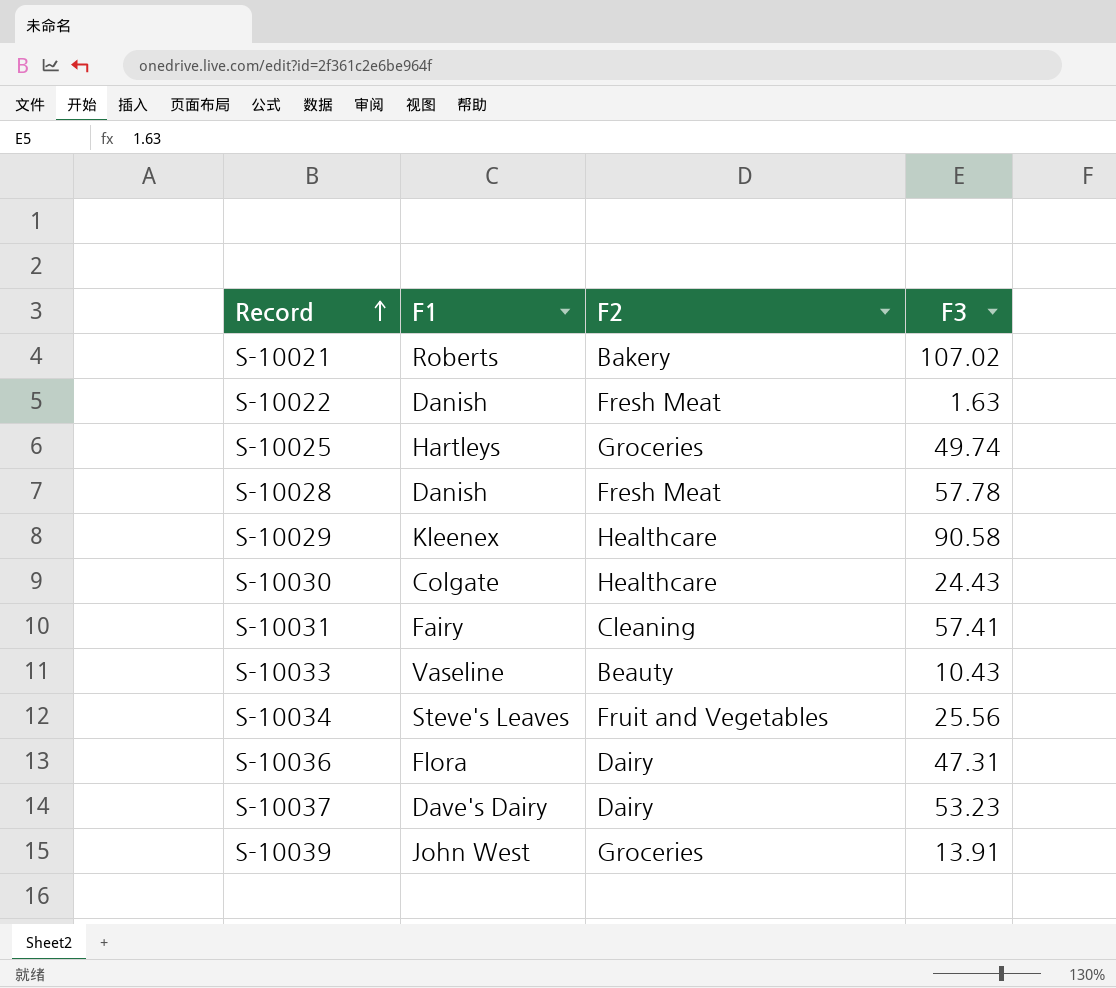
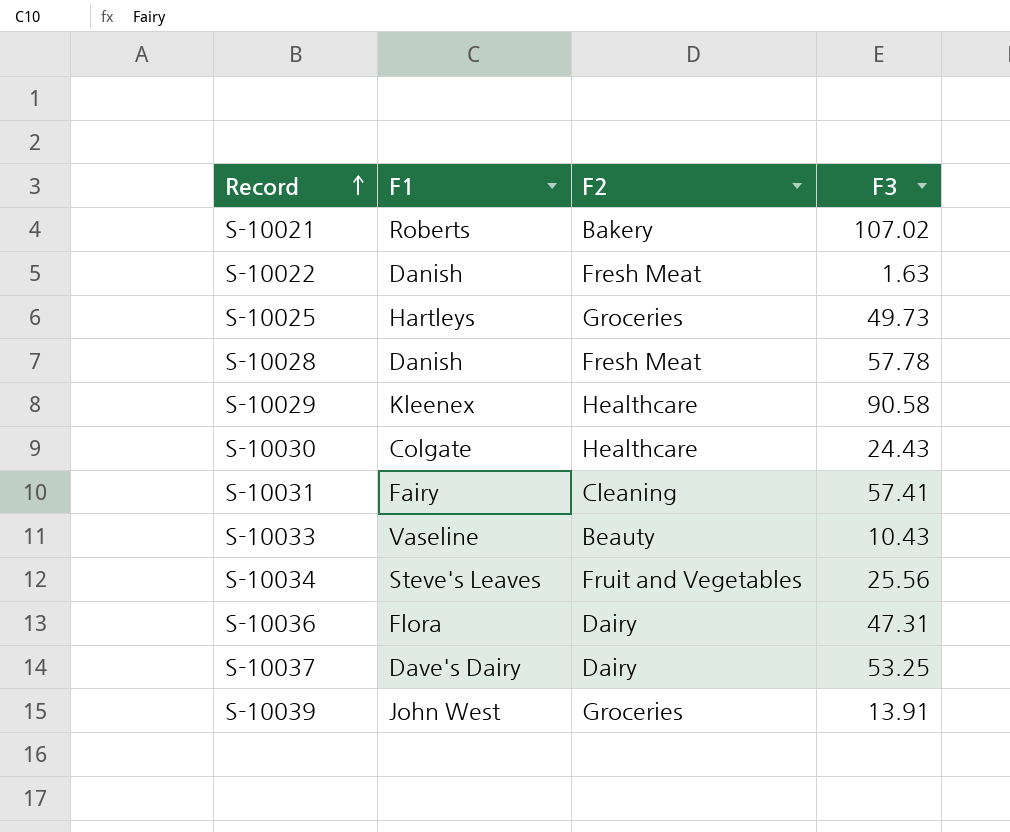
S-10025 | F3: 49.74 -> 49.73
S-10037 | F3: 53.23 -> 53.25

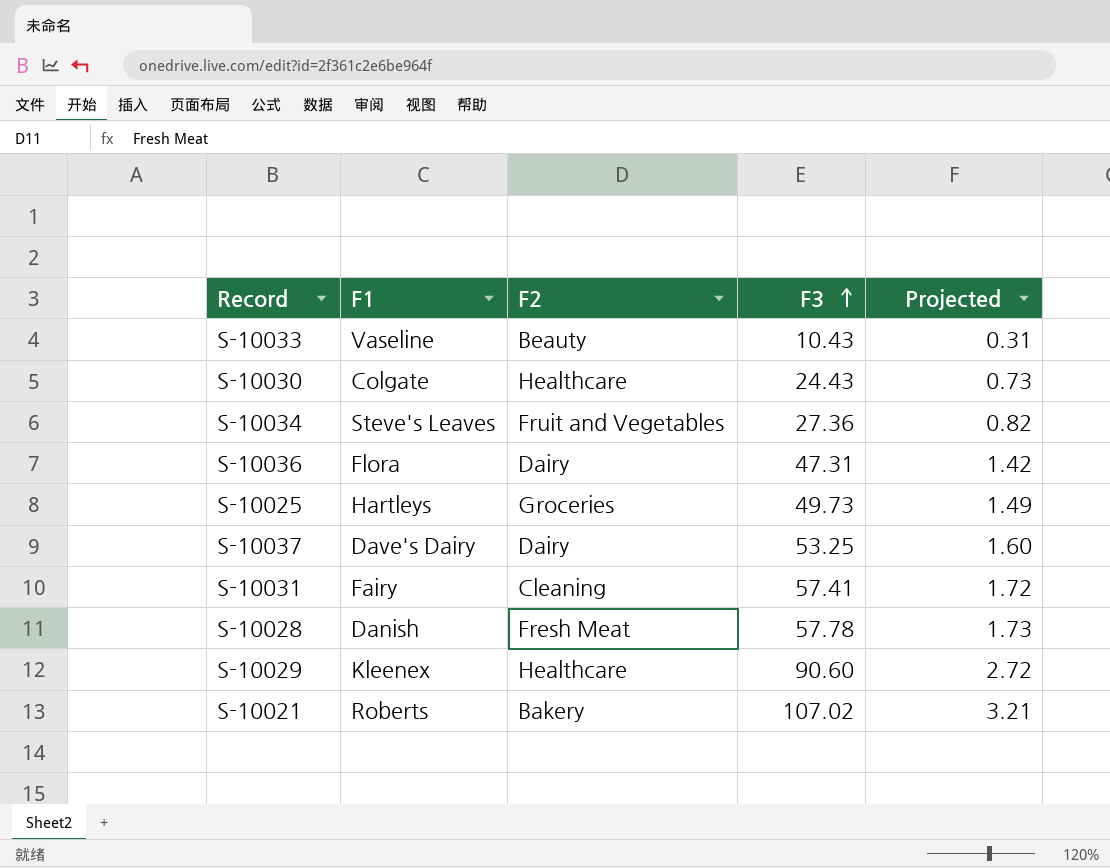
row order: Record ascending -> F3 ascending
column Projected | formula: none -> [F3] * 0.03
row S-10022: Danish | Fresh Meat | 1.63 -> none
row S-10039: John West | Groceries | 13.91 -> none
S-10034 | F3: 25.56 -> 27.36
S-10029 | F3: 90.58 -> 90.60

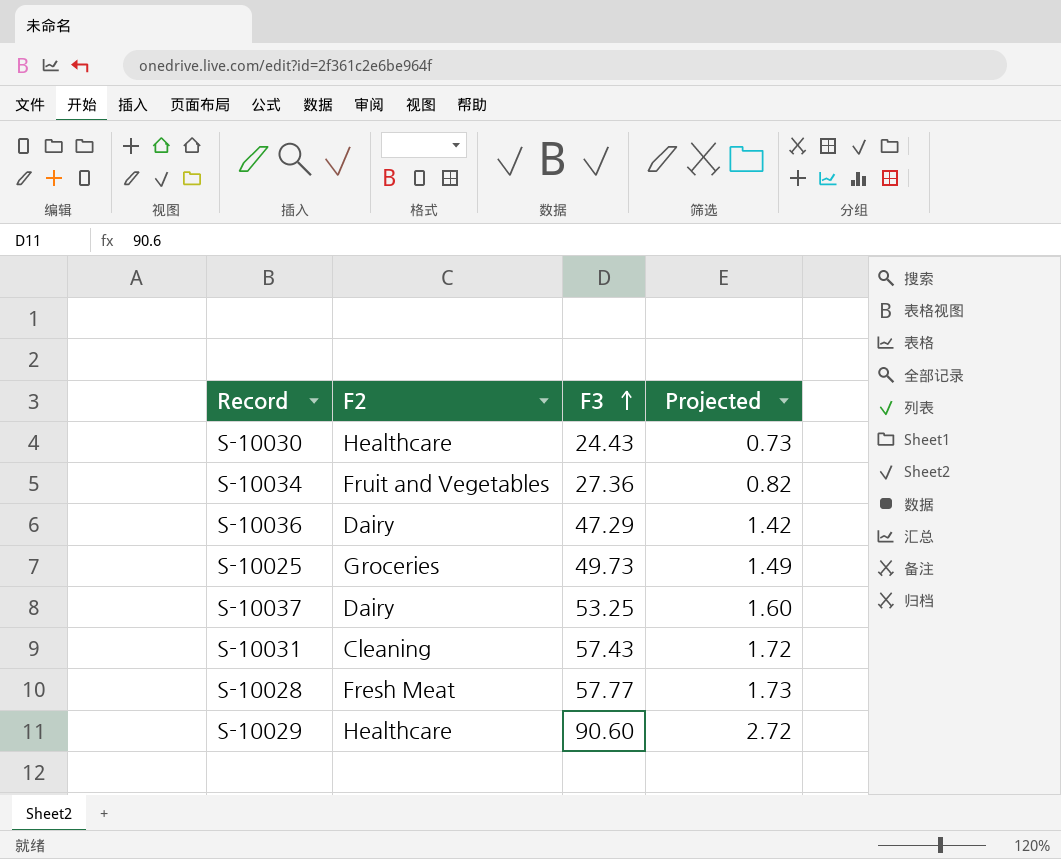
column F1 | position: 2 -> none
row S-10033: Vaseline | Beauty | 10.43 | 0.31 -> none
row S-10021: Roberts | Bakery | 107.02 | 3.21 -> none
S-10036 | F3: 47.31 -> 47.29
S-10031 | F3: 57.41 -> 57.43
S-10028 | F3: 57.78 -> 57.77

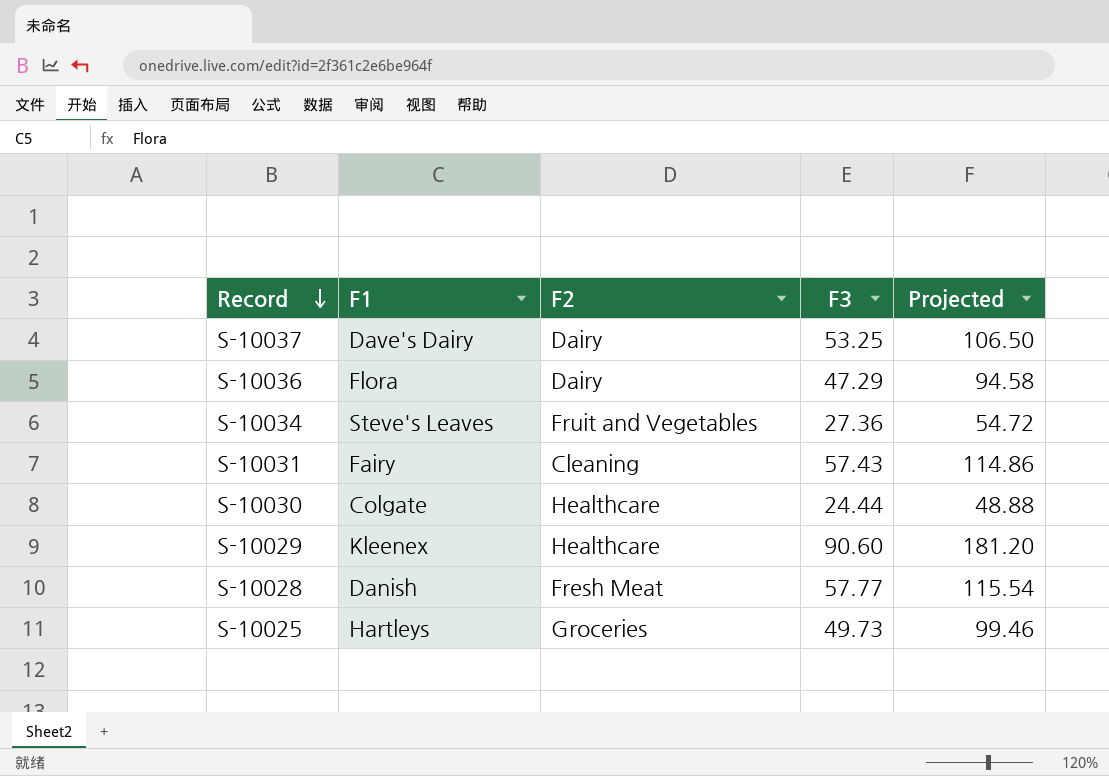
row order: F3 ascending -> Record descending
column F1 | position: none -> 2
column Projected | formula: [F3] * 0.03 -> [F3] * 2
S-10030 | F3: 24.43 -> 24.44

